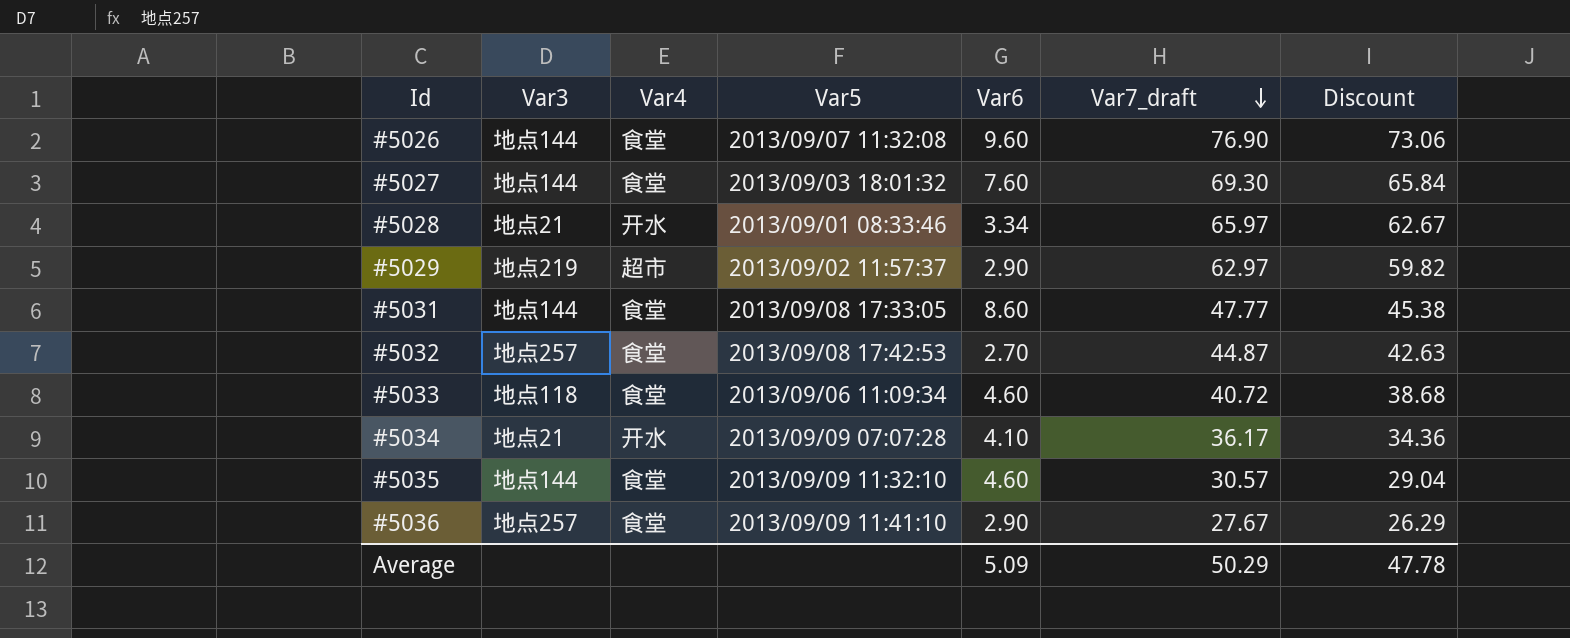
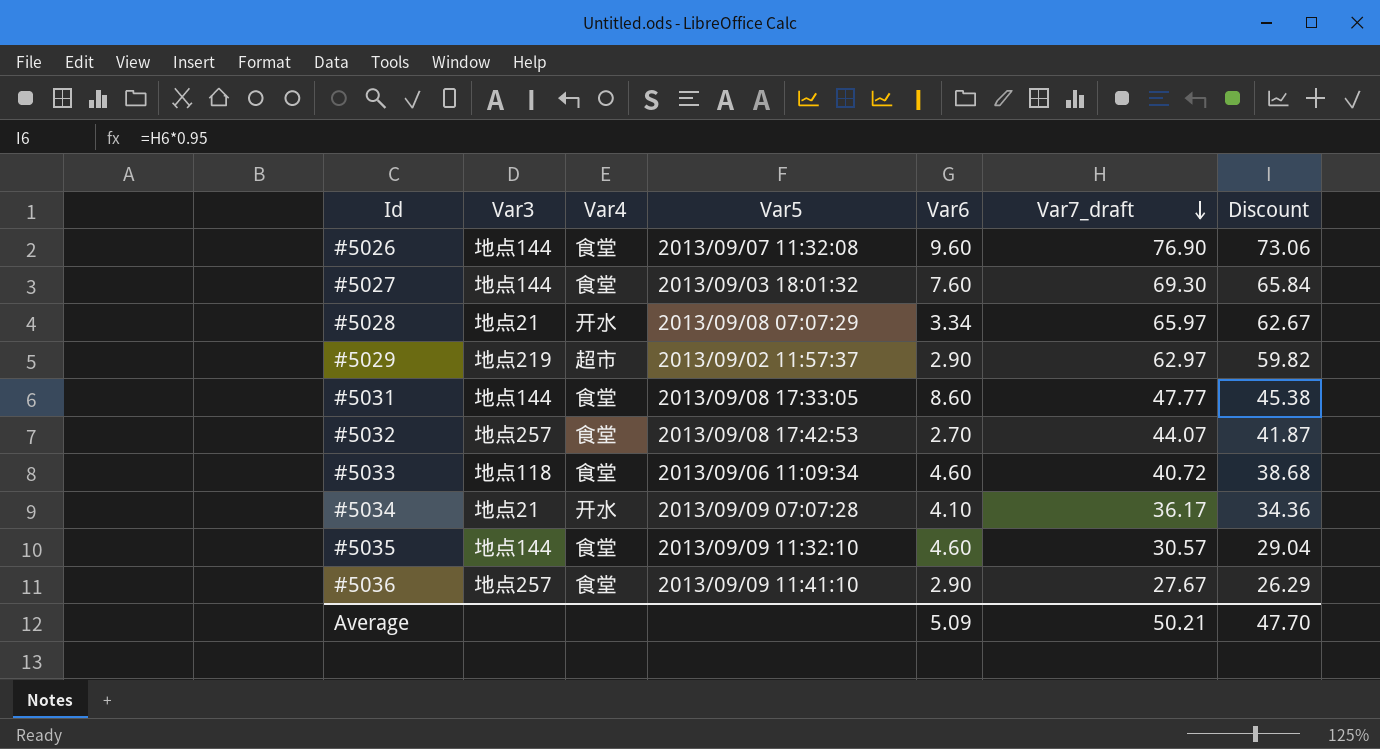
#5028 | Var5: 2013/09/01 08:33:46 -> 2013/09/08 07:07:29
#5032 | Var7_draft: 44.87 -> 44.07
#5032 | Discount: 42.63 -> 41.87
Average | Var7_draft: 50.29 -> 50.21
Average | Discount: 47.78 -> 47.70

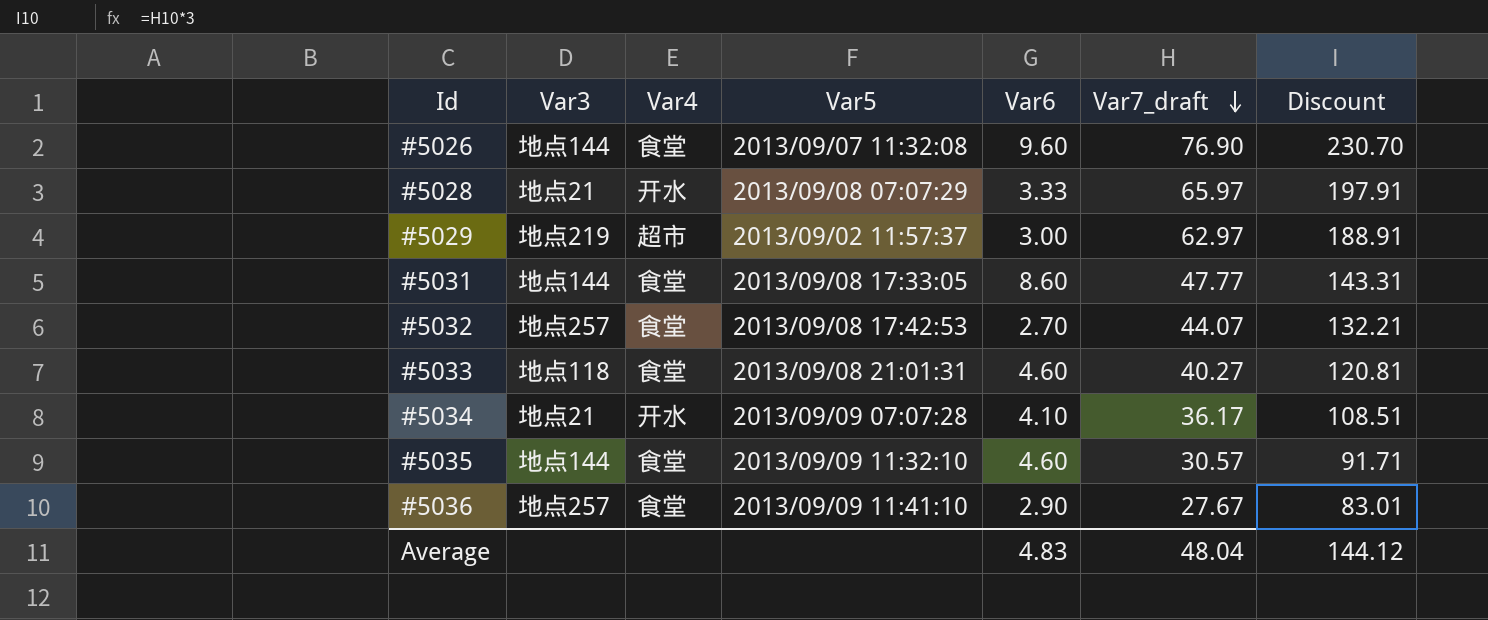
column Discount | formula: [Var7_draft] * 0.95 -> [Var7_draft] * 3
row #5027: 地点144 | 食堂 | 2013/09/03 18:01:32 | 7.60 | 69.30 | 65.84 -> none
#5028 | Var6: 3.34 -> 3.33
#5029 | Var6: 2.90 -> 3.00
#5033 | Var5: 2013/09/06 11:09:34 -> 2013/09/08 21:01:31
#5033 | Var7_draft: 40.72 -> 40.27
Average | Var6: 5.09 -> 4.83
Average | Var7_draft: 50.21 -> 48.04
Average | Discount: 47.70 -> 144.12

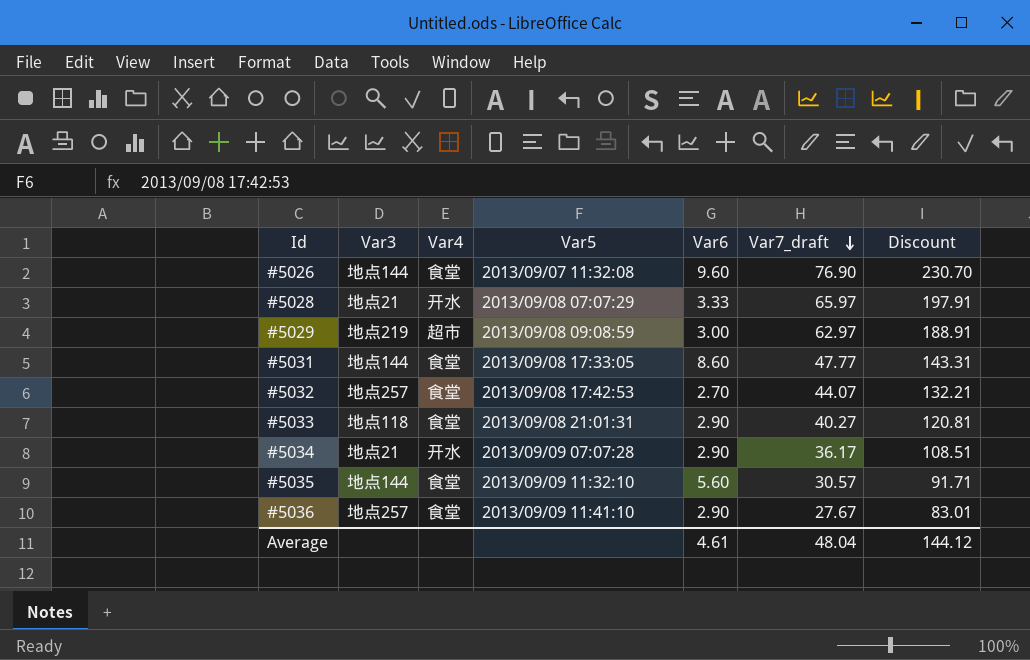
#5029 | Var5: 2013/09/02 11:57:37 -> 2013/09/08 09:08:59
#5033 | Var6: 4.60 -> 2.90
#5034 | Var6: 4.10 -> 2.90
#5035 | Var6: 4.60 -> 5.60
Average | Var6: 4.83 -> 4.61

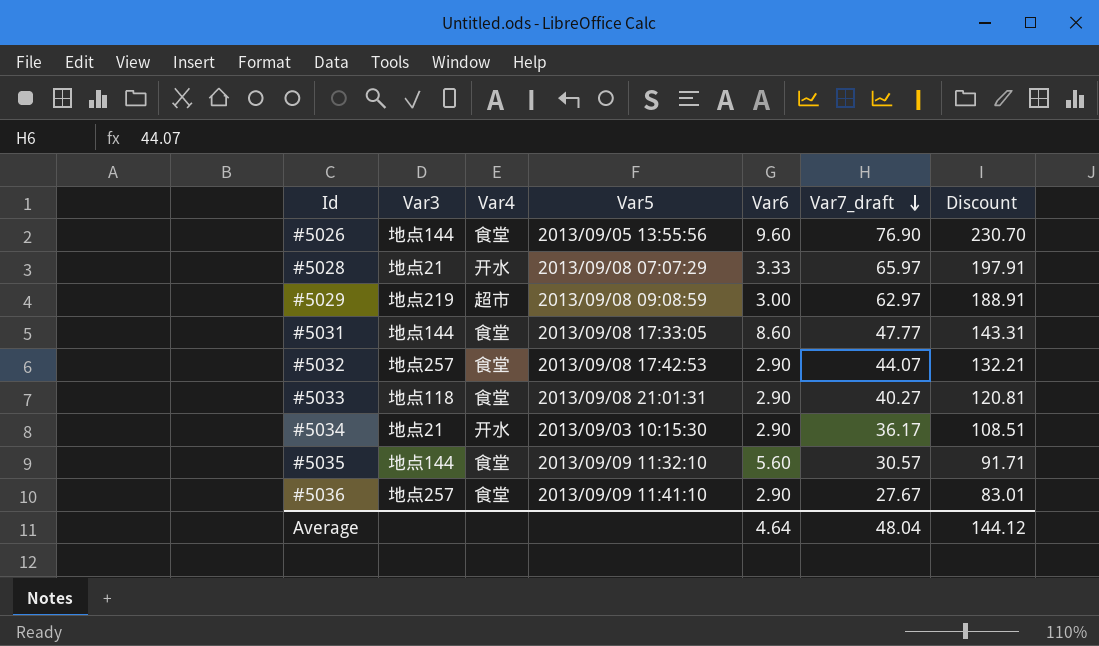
#5026 | Var5: 2013/09/07 11:32:08 -> 2013/09/05 13:55:56
#5032 | Var6: 2.70 -> 2.90
#5034 | Var5: 2013/09/09 07:07:28 -> 2013/09/03 10:15:30
Average | Var6: 4.61 -> 4.64

